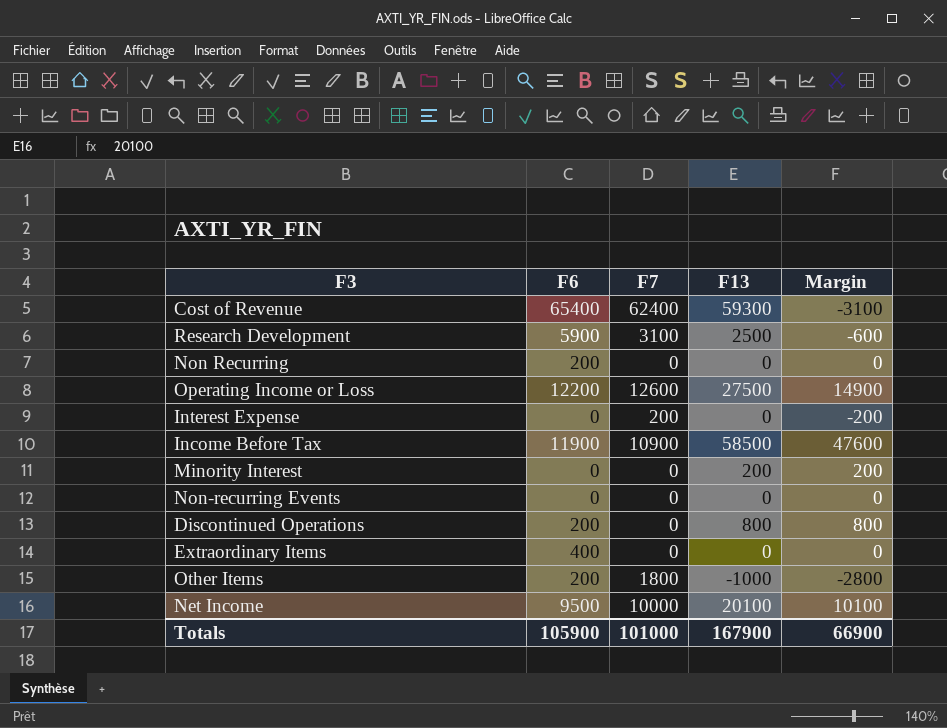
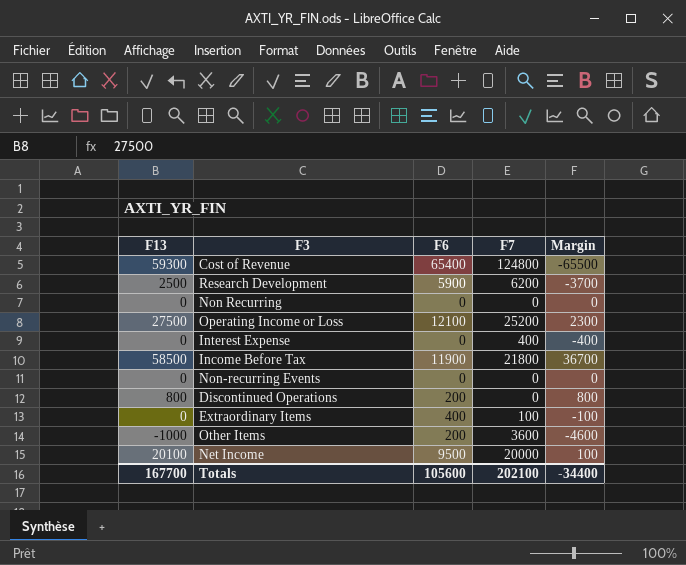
column F13 | position: 4 -> 1
row Minority Interest: 0 | 0 | 200 | 200 -> none
Cost of Revenue | F7: 62400 -> 124800
Cost of Revenue | Margin: -3100 -> -65500
Research Development | F7: 3100 -> 6200
Research Development | Margin: -600 -> -3700
Non Recurring | F6: 200 -> 0
Operating Income or Loss | F6: 12200 -> 12100
Operating Income or Loss | F7: 12600 -> 25200
Operating Income or Loss | Margin: 14900 -> 2300
Interest Expense | F7: 200 -> 400
Interest Expense | Margin: -200 -> -400
Income Before Tax | F7: 10900 -> 21800
Income Before Tax | Margin: 47600 -> 36700
Extraordinary Items | F7: 0 -> 100
Extraordinary Items | Margin: 0 -> -100
Other Items | F7: 1800 -> 3600
Other Items | Margin: -2800 -> -4600
Net Income | F7: 10000 -> 20000
Net Income | Margin: 10100 -> 100
Totals | F13: 167900 -> 167700
Totals | F6: 105900 -> 105600
Totals | F7: 101000 -> 202100
Totals | Margin: 66900 -> -34400

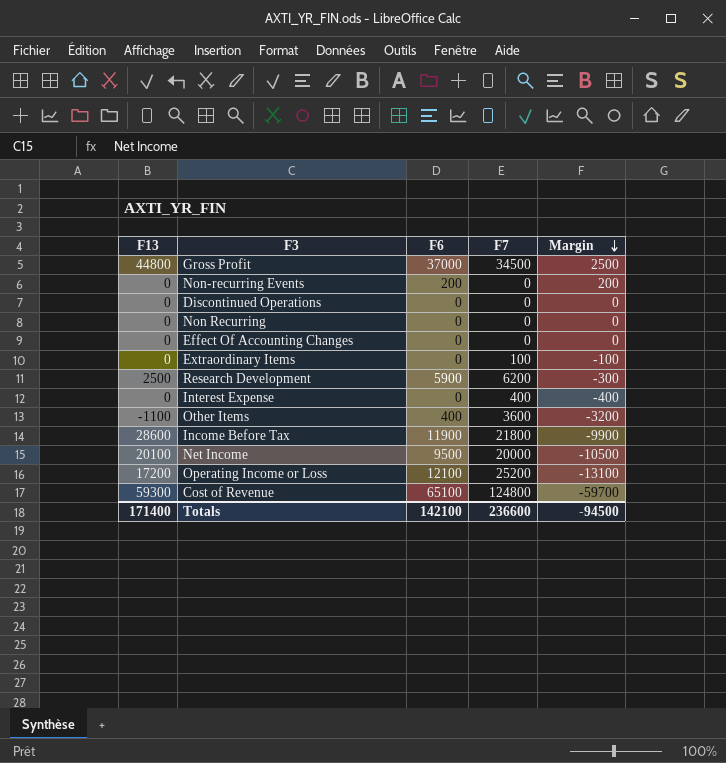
row order: none -> Margin descending
column Margin | formula: [F13] - [F7] -> [F6] - [F7]
row Gross Profit: none -> 44800 | 37000 | 34500 | 2500
Non-recurring Events | F6: 0 -> 200
Discontinued Operations | F13: 800 -> 0
Discontinued Operations | F6: 200 -> 0
row Effect Of Accounting Changes: none -> 0 | 0 | 0 | 0
Extraordinary Items | F6: 400 -> 0
Other Items | F13: -1000 -> -1100
Other Items | F6: 200 -> 400
Income Before Tax | F13: 58500 -> 28600
Operating Income or Loss | F13: 27500 -> 17200
Cost of Revenue | F6: 65400 -> 65100
Totals | F13: 167700 -> 171400
Totals | F6: 105600 -> 142100
Totals | F7: 202100 -> 236600
Totals | Margin: -34400 -> -94500

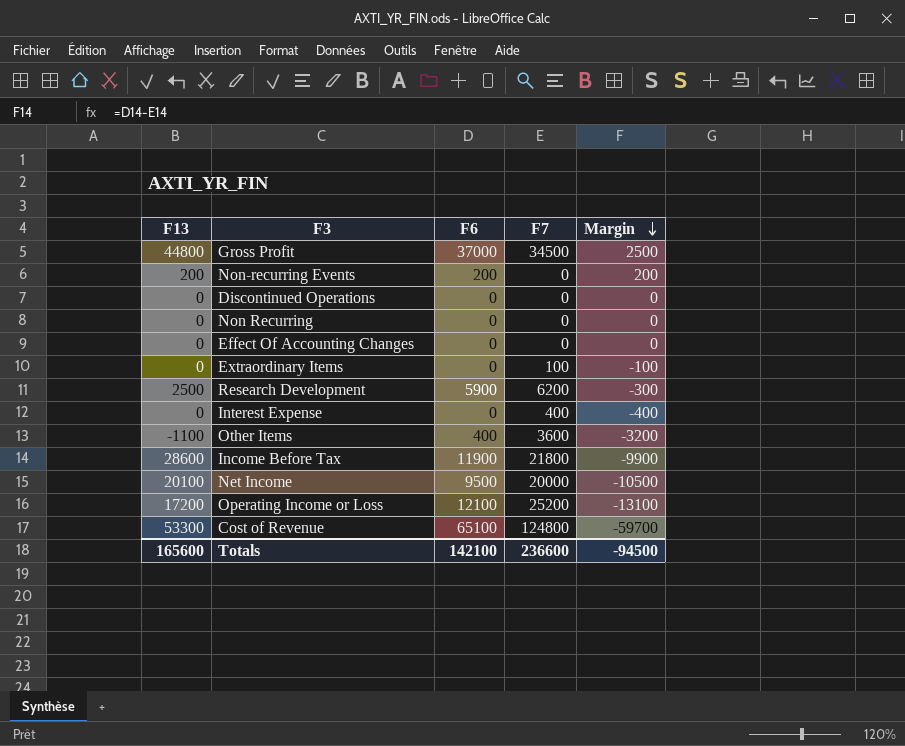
Non-recurring Events | F13: 0 -> 200
Cost of Revenue | F13: 59300 -> 53300
Totals | F13: 171400 -> 165600

